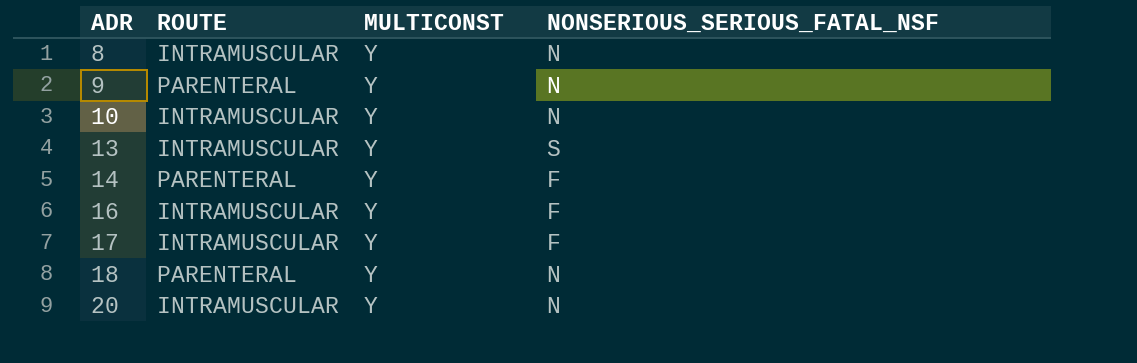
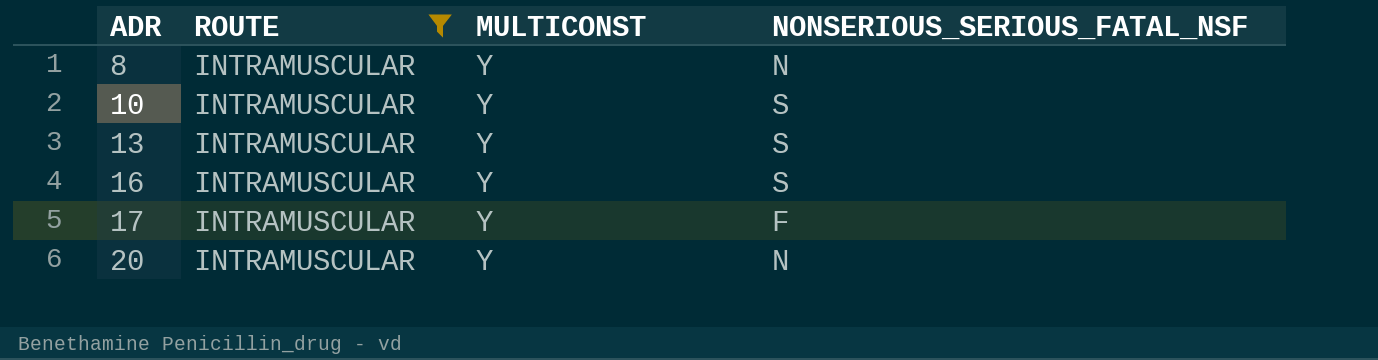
filter: none -> ROUTE = INTRAMUSCULAR
10 | NONSERIOUS_SERIOUS_FATAL_NSF: N -> S
16 | NONSERIOUS_SERIOUS_FATAL_NSF: F -> S

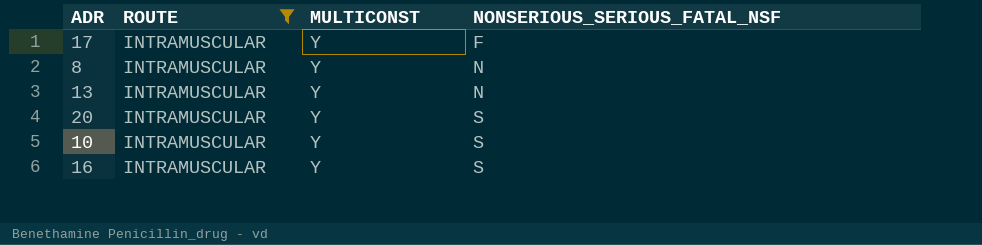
row order: ADR ascending -> NONSERIOUS_SERIOUS_FATAL_NSF ascending
13 | NONSERIOUS_SERIOUS_FATAL_NSF: S -> N
20 | NONSERIOUS_SERIOUS_FATAL_NSF: N -> S

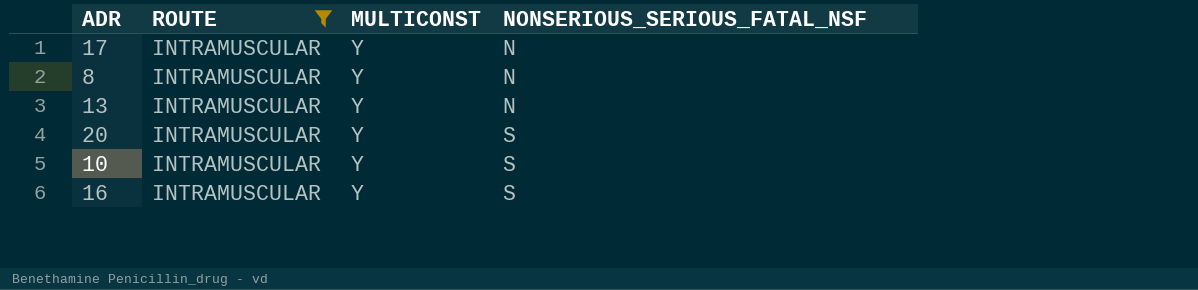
17 | NONSERIOUS_SERIOUS_FATAL_NSF: F -> N

